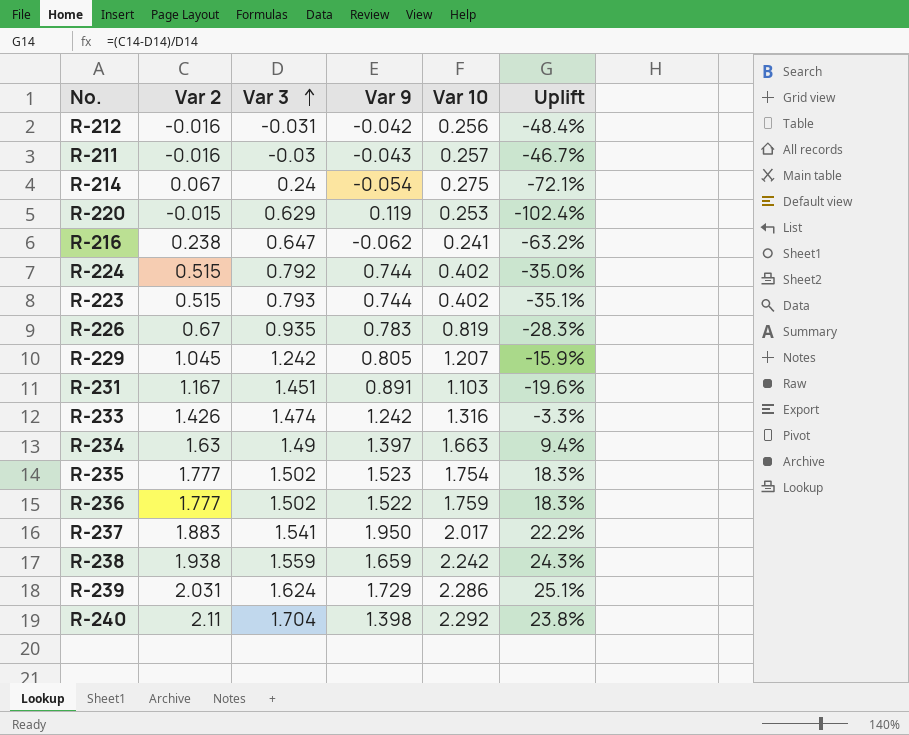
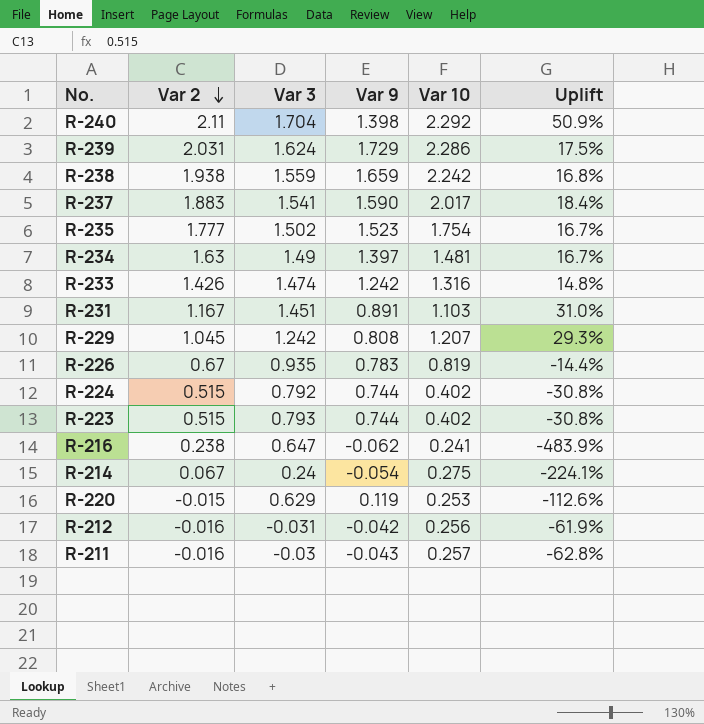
row order: Var 3 ascending -> Var 2 descending
column Uplift | formula: ([Var 2] - [Var 3]) / [Var 3] -> ([Var 2] - [Var 9]) / [Var 9]
row R-236: 1.777 | 1.502 | 1.522 | 1.759 | 18.3% -> none
R-237 | Var 9: 1.950 -> 1.590
R-234 | Var 10: 1.663 -> 1.481
R-229 | Var 9: 0.805 -> 0.808

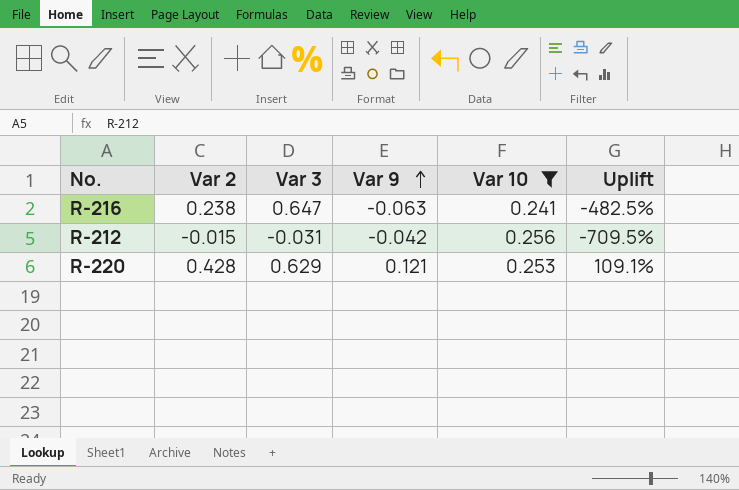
filter: none -> Var 10 <= 0.256
row order: Var 2 descending -> Var 9 ascending
column Uplift | formula: ([Var 2] - [Var 9]) / [Var 9] -> ([Var 10] - [Var 9]) / [Var 9]
R-216 | Var 9: -0.062 -> -0.063
R-212 | Var 2: -0.016 -> -0.015
R-220 | Var 2: -0.015 -> 0.428
R-220 | Var 9: 0.119 -> 0.121

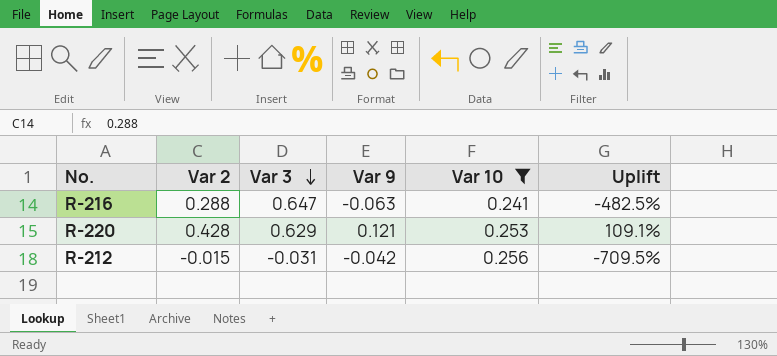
row order: Var 9 ascending -> Var 3 descending
R-216 | Var 2: 0.238 -> 0.288

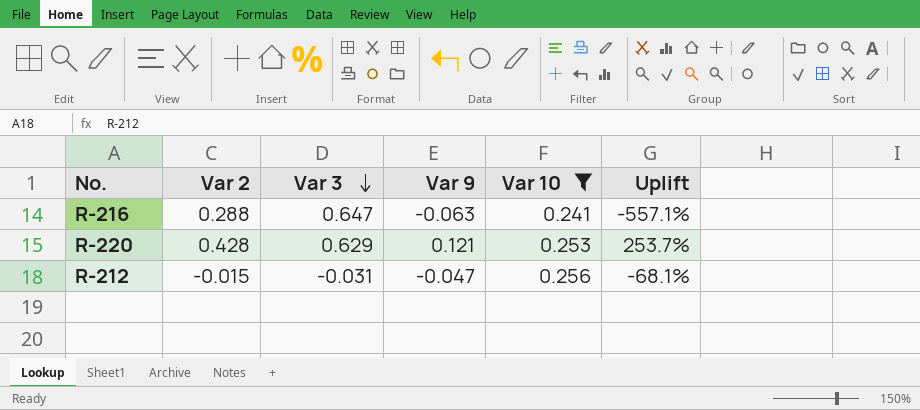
column Uplift | formula: ([Var 10] - [Var 9]) / [Var 9] -> ([Var 2] - [Var 9]) / [Var 9]
R-212 | Var 9: -0.042 -> -0.047

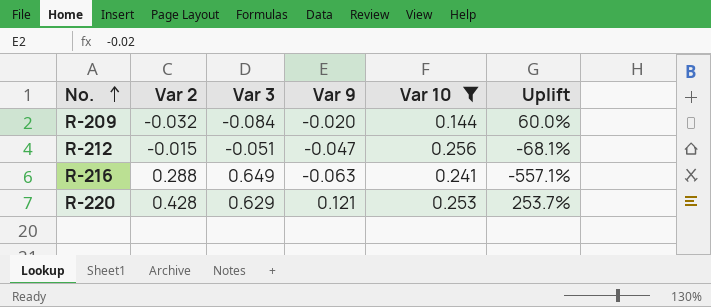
row order: Var 3 descending -> No. ascending
row R-209: none -> -0.032 | -0.084 | -0.020 | 0.144 | 60.0%
R-212 | Var 3: -0.031 -> -0.051
R-216 | Var 3: 0.647 -> 0.649

